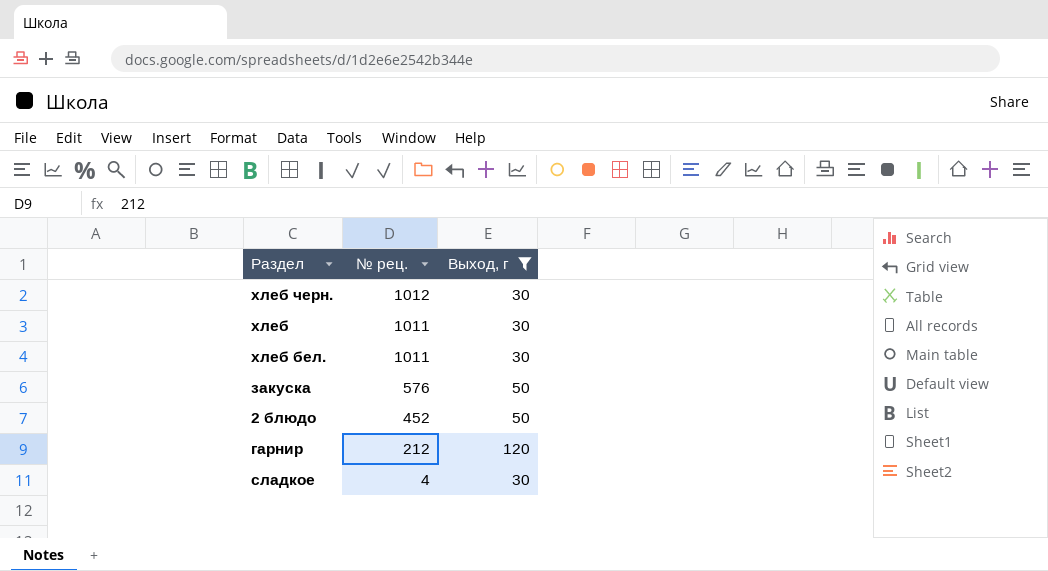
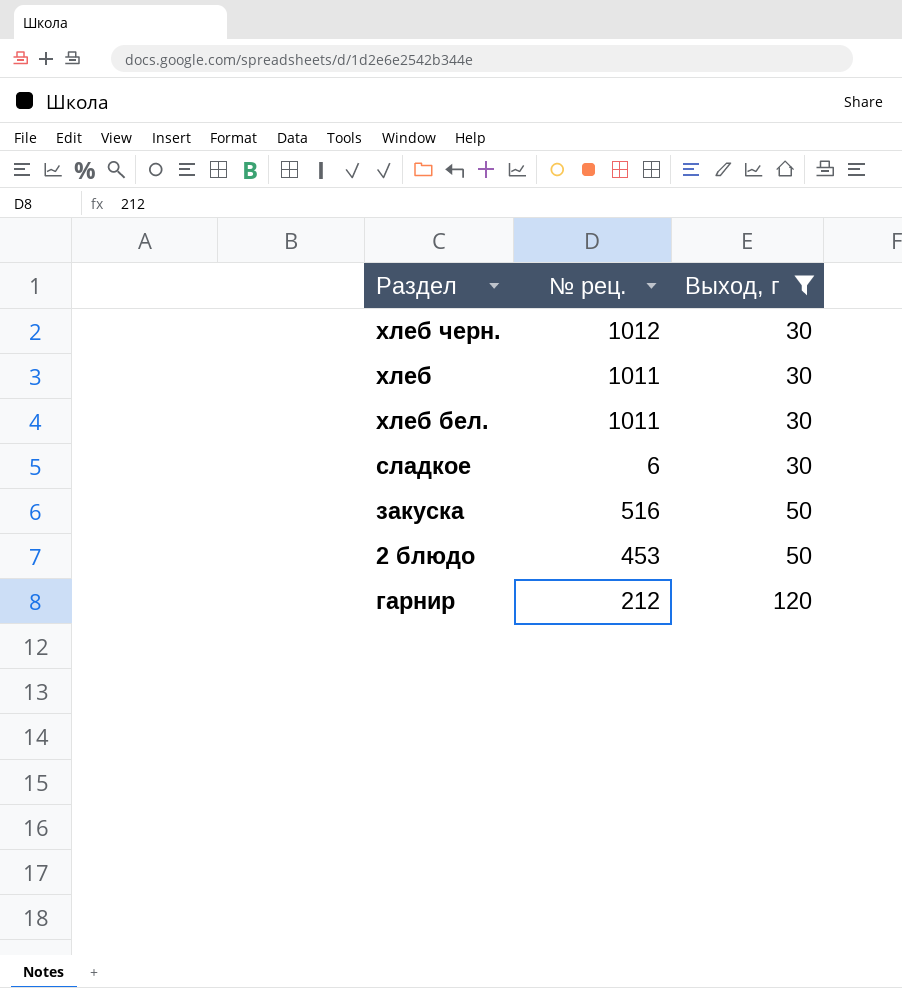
row order: № рец. descending -> Выход, г ascending
сладкое | № рец.: 4 -> 6
закуска | № рец.: 576 -> 516
2 блюдо | № рец.: 452 -> 453

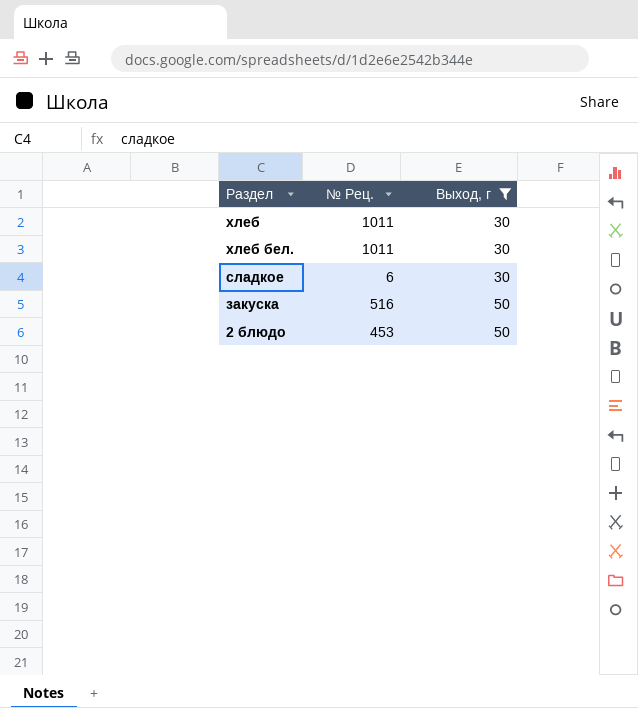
column name: № рец. -> № Рец.
row хлеб черн.: 1012 | 30 -> none
row гарнир: 212 | 120 -> none

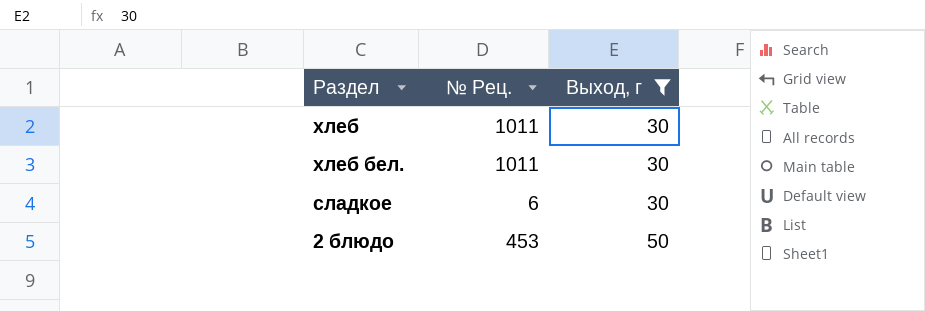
row закуска: 516 | 50 -> none

